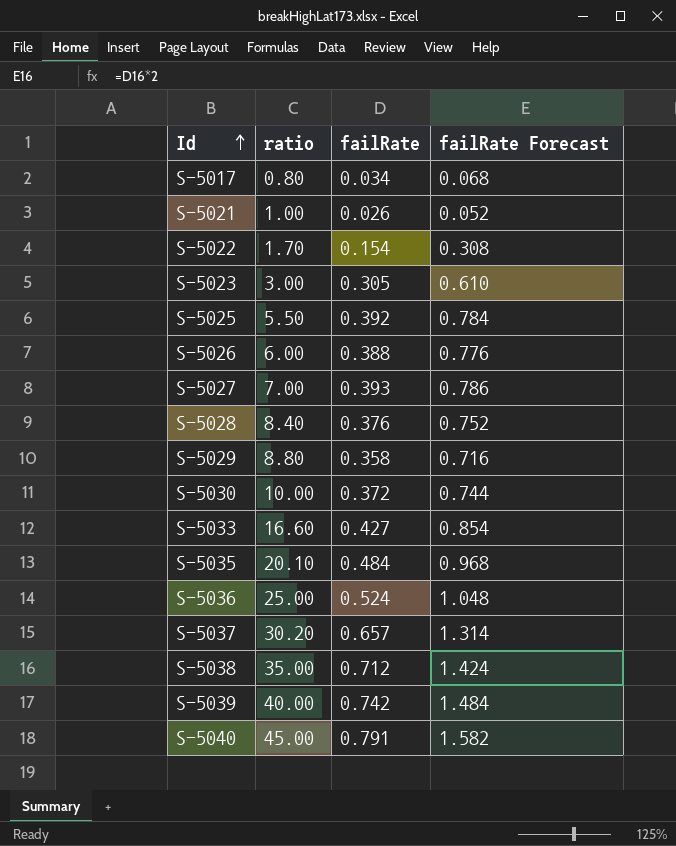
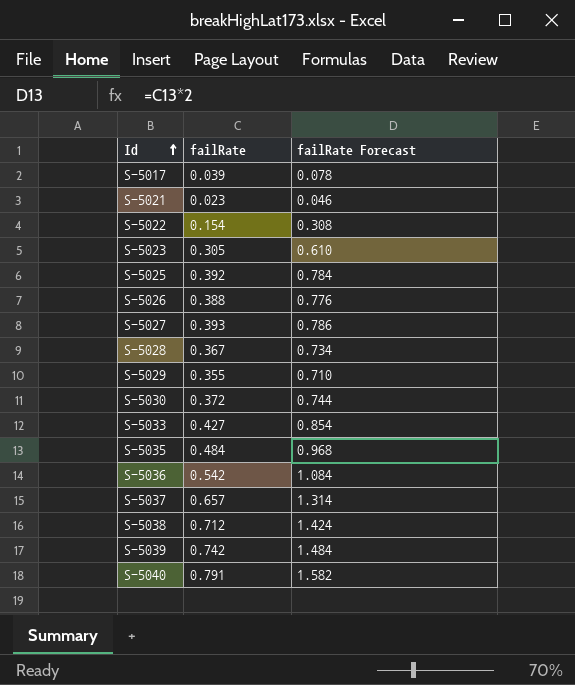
column ratio | position: 2 -> none
S-5017 | failRate: 0.034 -> 0.039
S-5017 | failRate Forecast: 0.068 -> 0.078
S-5021 | failRate: 0.026 -> 0.023
S-5021 | failRate Forecast: 0.052 -> 0.046
S-5028 | failRate: 0.376 -> 0.367
S-5028 | failRate Forecast: 0.752 -> 0.734
S-5029 | failRate: 0.358 -> 0.355
S-5029 | failRate Forecast: 0.716 -> 0.710
S-5036 | failRate: 0.524 -> 0.542
S-5036 | failRate Forecast: 1.048 -> 1.084

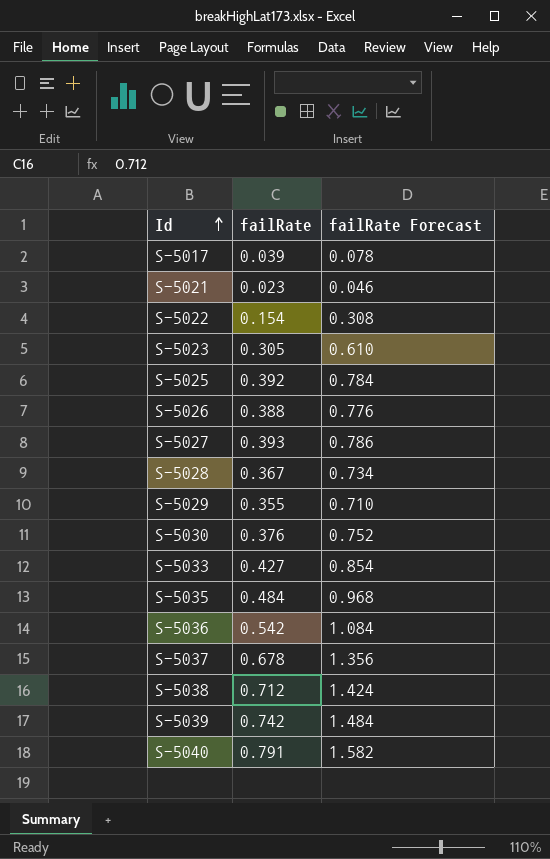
S-5030 | failRate: 0.372 -> 0.376
S-5030 | failRate Forecast: 0.744 -> 0.752
S-5037 | failRate: 0.657 -> 0.678
S-5037 | failRate Forecast: 1.314 -> 1.356

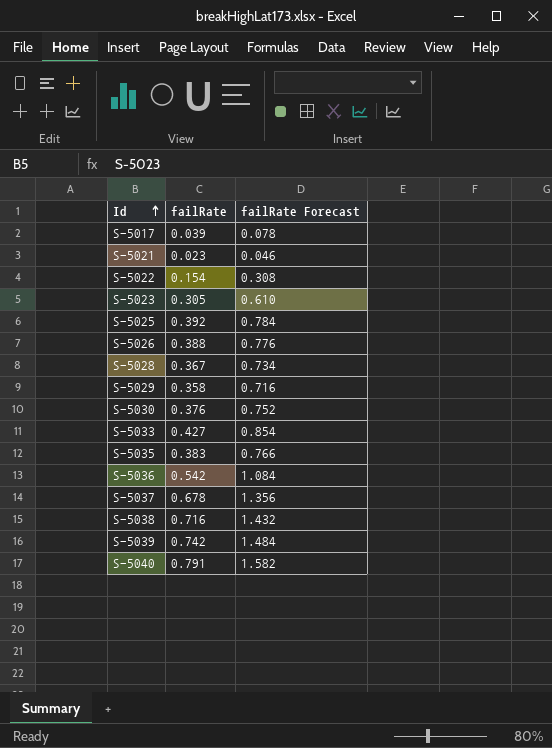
row S-5027: 0.393 | 0.786 -> none
S-5029 | failRate: 0.355 -> 0.358
S-5029 | failRate Forecast: 0.710 -> 0.716
S-5035 | failRate: 0.484 -> 0.383
S-5035 | failRate Forecast: 0.968 -> 0.766
S-5038 | failRate: 0.712 -> 0.716
S-5038 | failRate Forecast: 1.424 -> 1.432

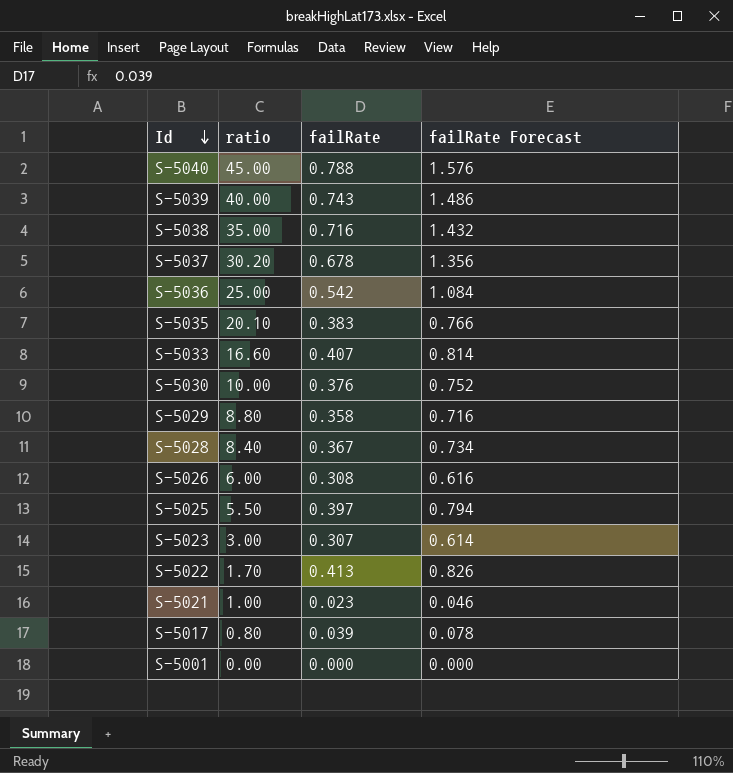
row order: Id ascending -> Id descending
column ratio | position: none -> 2
S-5040 | failRate: 0.791 -> 0.788
S-5040 | failRate Forecast: 1.582 -> 1.576
S-5039 | failRate: 0.742 -> 0.743
S-5039 | failRate Forecast: 1.484 -> 1.486
S-5033 | failRate: 0.427 -> 0.407
S-5033 | failRate Forecast: 0.854 -> 0.814
S-5026 | failRate: 0.388 -> 0.308
S-5026 | failRate Forecast: 0.776 -> 0.616
S-5025 | failRate: 0.392 -> 0.397
S-5025 | failRate Forecast: 0.784 -> 0.794
S-5023 | failRate: 0.305 -> 0.307
S-5023 | failRate Forecast: 0.610 -> 0.614
S-5022 | failRate: 0.154 -> 0.413
S-5022 | failRate Forecast: 0.308 -> 0.826
row S-5001: none -> 0.00 | 0.000 | 0.000

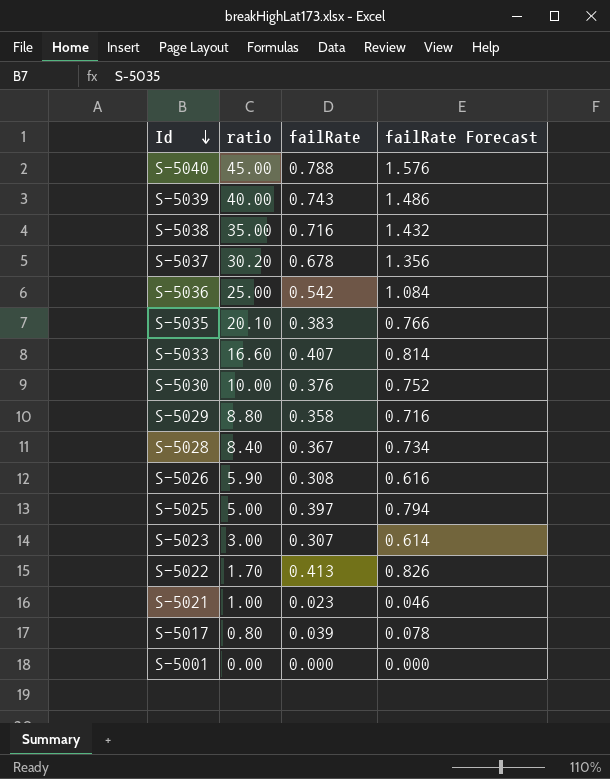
S-5026 | ratio: 6.00 -> 5.90
S-5025 | ratio: 5.50 -> 5.00

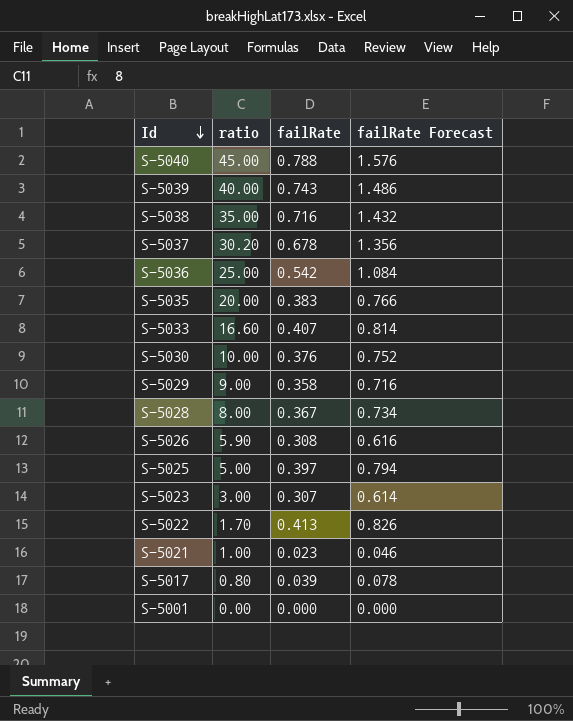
S-5035 | ratio: 20.10 -> 20.00
S-5029 | ratio: 8.80 -> 9.00
S-5028 | ratio: 8.40 -> 8.00

